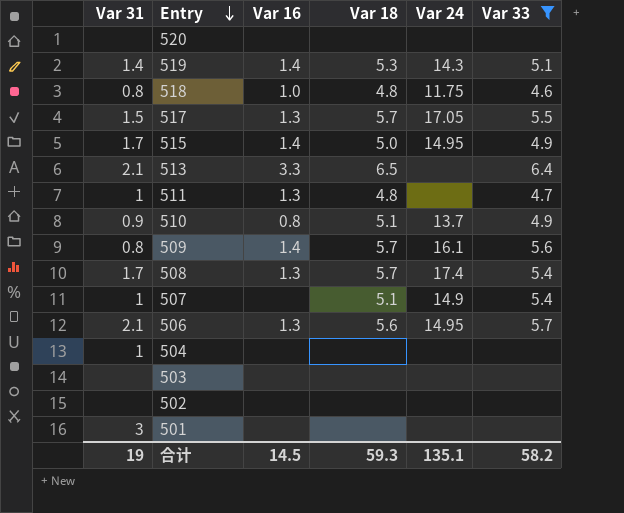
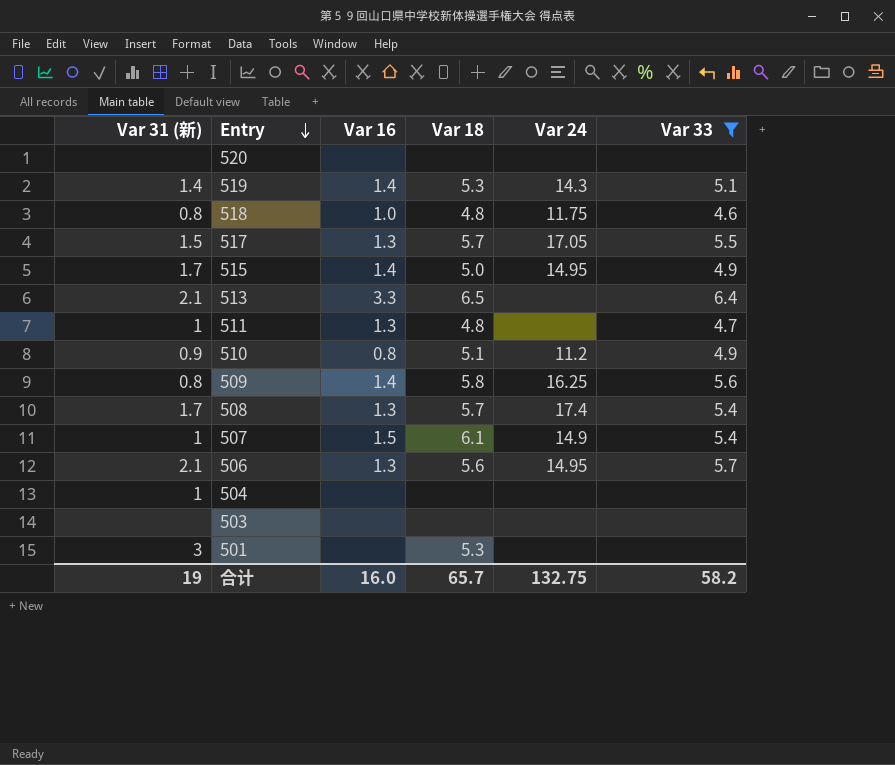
column name: Var 31 -> Var 31 (新)
row 502: none | none | none | none | none -> none
510 | Var 24: 13.7 -> 11.2
509 | Var 18: 5.7 -> 5.8
509 | Var 24: 16.1 -> 16.25
507 | Var 16: none -> 1.5
507 | Var 18: 5.1 -> 6.1
501 | Var 18: none -> 5.3
合计 | Var 16: 14.5 -> 16.0
合计 | Var 18: 59.3 -> 65.7
合计 | Var 24: 135.1 -> 132.75

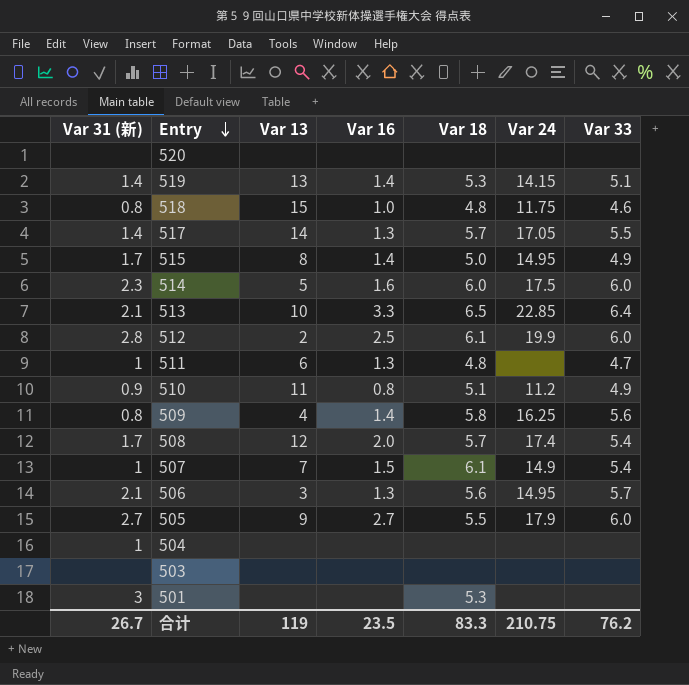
filter: Var 33 != 6.0 -> none
column Var 13 | position: none -> 3
519 | Var 24: 14.3 -> 14.15
517 | Var 31 (新): 1.5 -> 1.4
513 | Var 24: none -> 22.85
508 | Var 16: 1.3 -> 2.0
合计 | Var 31 (新): 19 -> 26.7
合计 | Var 16: 16.0 -> 23.5
合计 | Var 18: 65.7 -> 83.3
合计 | Var 24: 132.75 -> 210.75
合计 | Var 33: 58.2 -> 76.2

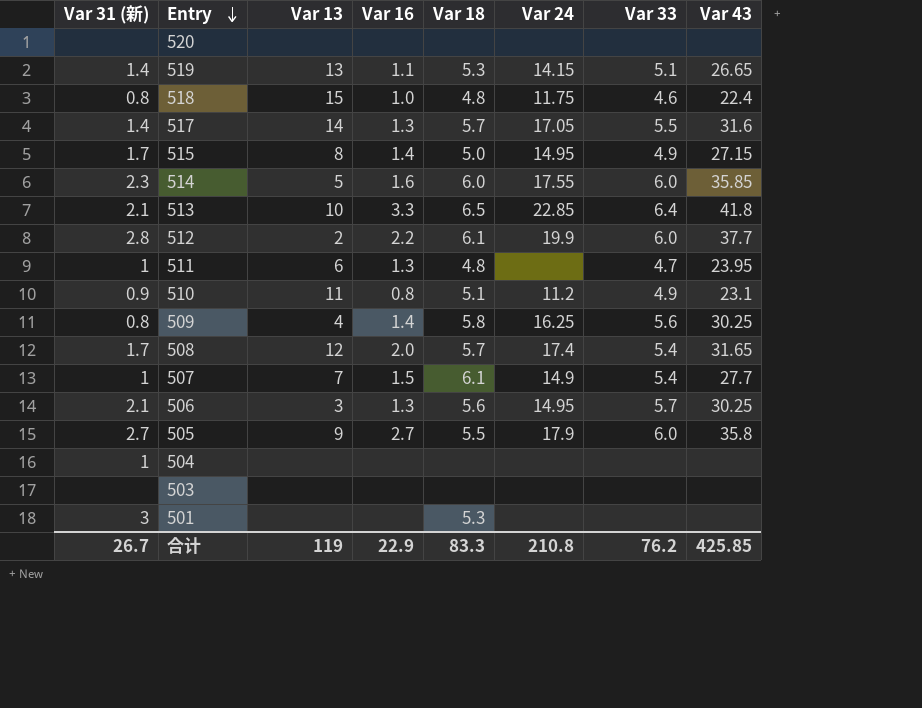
column Var 43 | position: none -> 8
519 | Var 16: 1.4 -> 1.1
514 | Var 24: 17.5 -> 17.55
512 | Var 16: 2.5 -> 2.2
合计 | Var 16: 23.5 -> 22.9
合计 | Var 24: 210.75 -> 210.8

